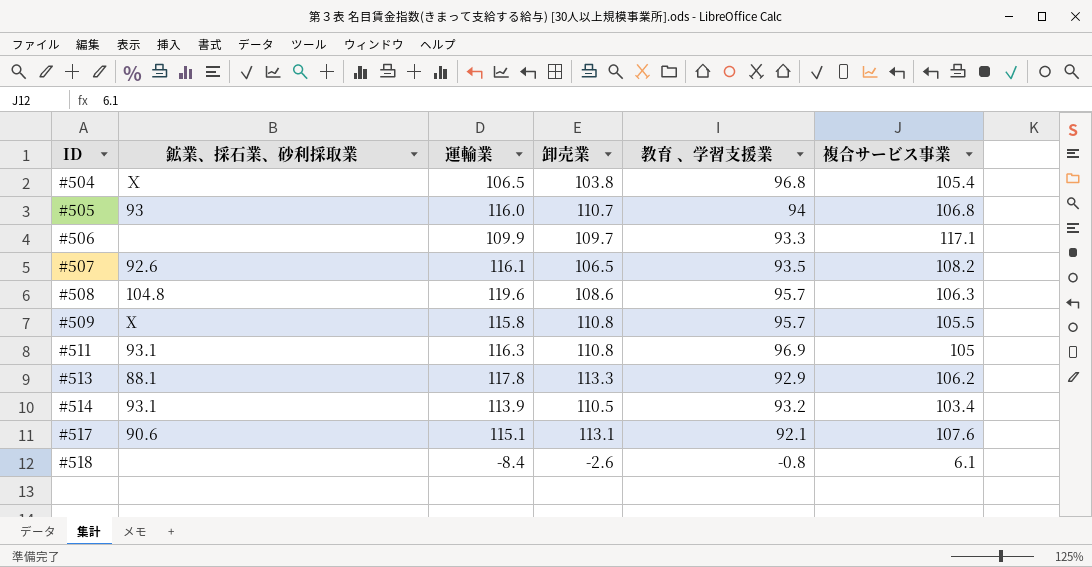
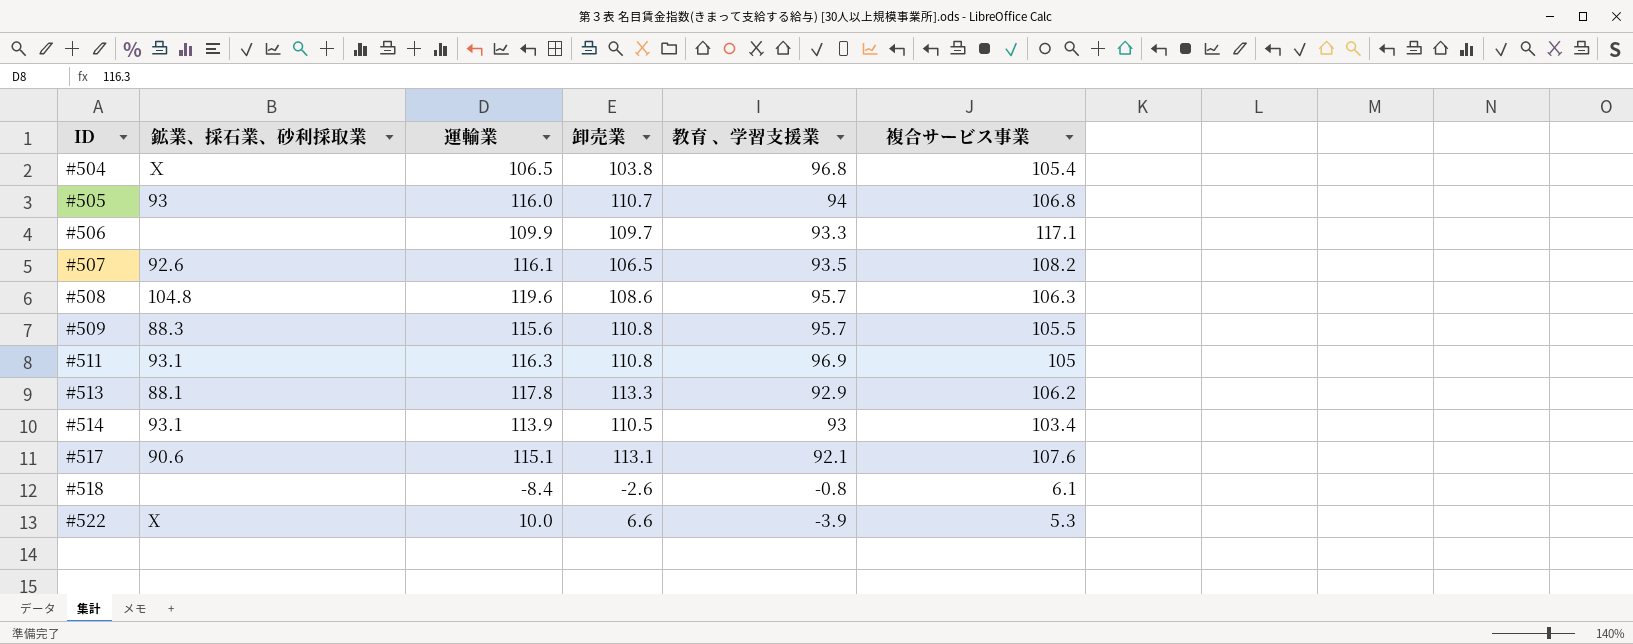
#509 | 鉱業、採石業、砂利採取業: X -> 88.3
#509 | 運輸業: 115.8 -> 115.6
#514 | 教育 、学習支援業: 93.2 -> 93
row #522: none -> X | 10.0 | 6.6 | -3.9 | 5.3

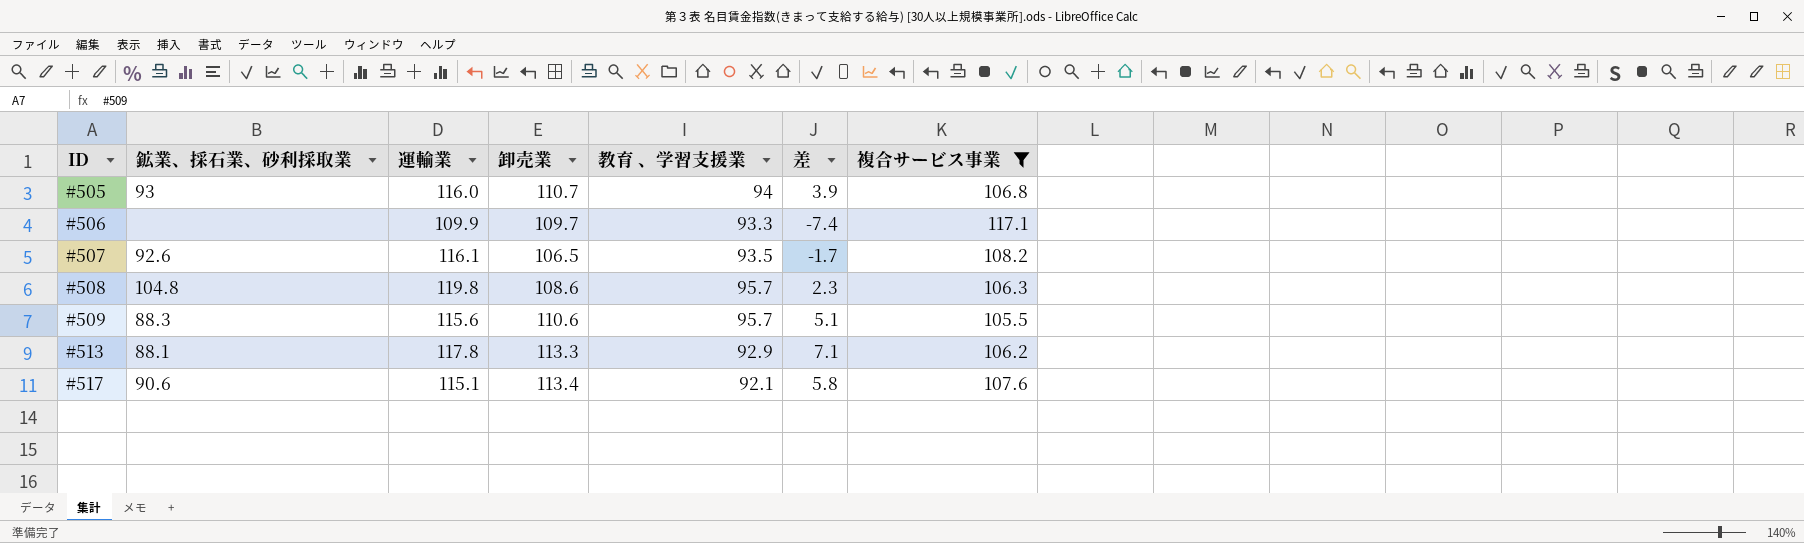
filter: none -> 複合サービス事業 >= 105.5
column 差 | formula: none -> [卸売業] - [複合サービス事業]
#508 | 運輸業: 119.6 -> 119.8
#509 | 卸売業: 110.8 -> 110.6
#517 | 卸売業: 113.1 -> 113.4

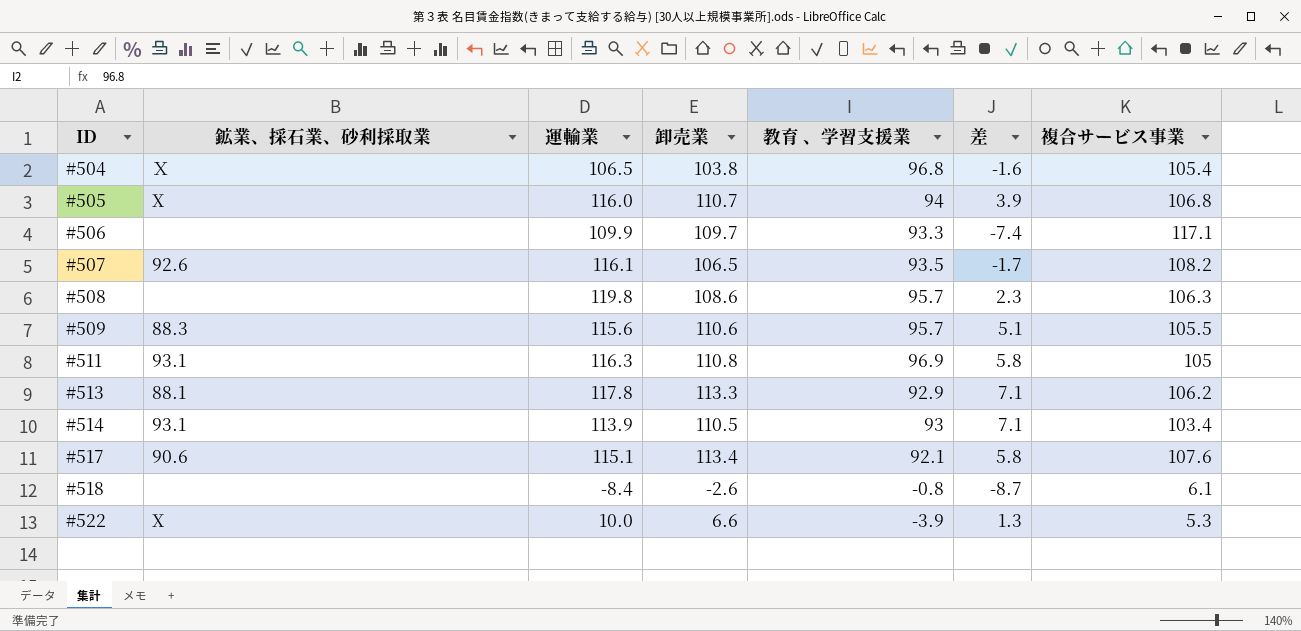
filter: 複合サービス事業 >= 105.5 -> none
#505 | 鉱業、採石業、砂利採取業: 93 -> X
#508 | 鉱業、採石業、砂利採取業: 104.8 -> none

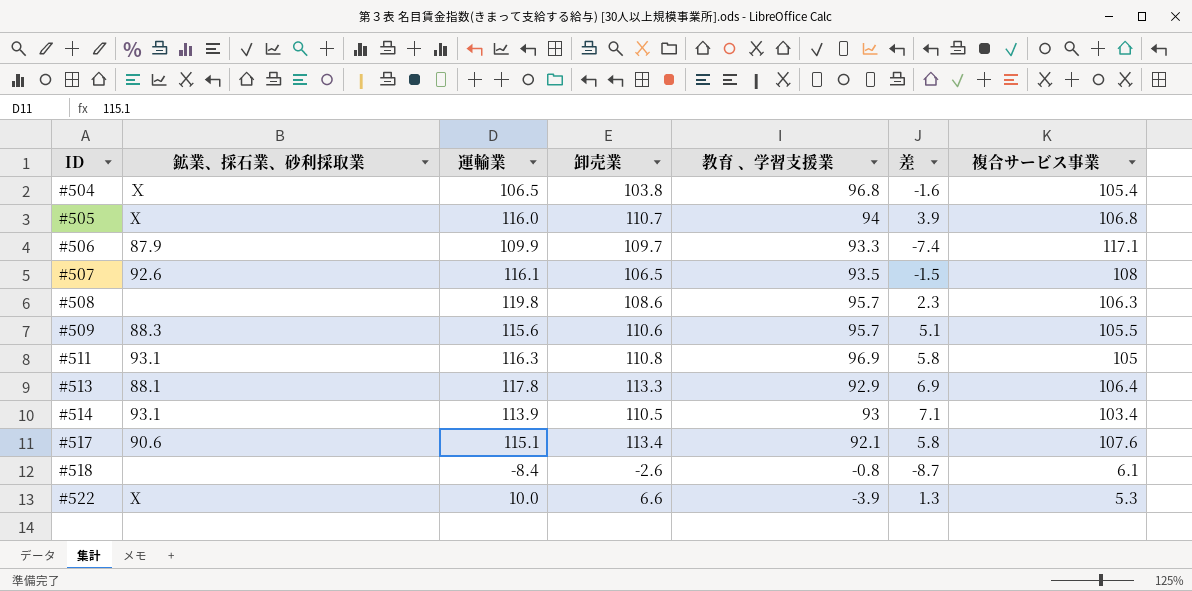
#506 | 鉱業、採石業、砂利採取業: none -> 87.9
#507 | 差: -1.7 -> -1.5
#507 | 複合サービス事業: 108.2 -> 108
#513 | 差: 7.1 -> 6.9
#513 | 複合サービス事業: 106.2 -> 106.4

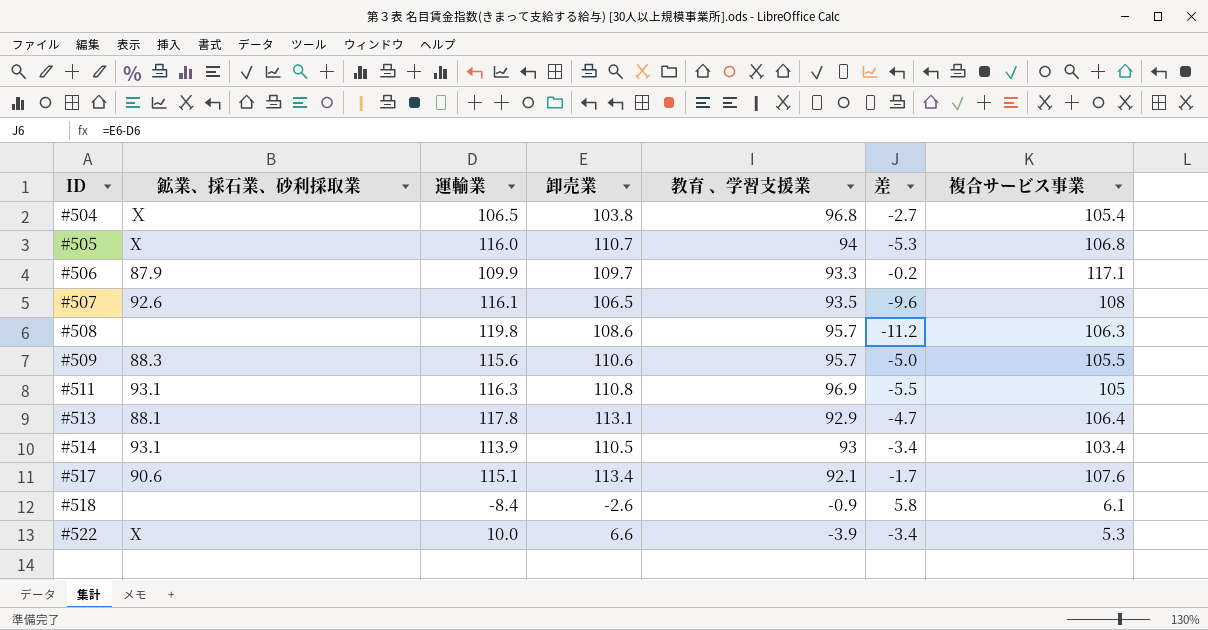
column 差 | formula: [卸売業] - [複合サービス事業] -> [卸売業] - [運輸業]
#513 | 卸売業: 113.3 -> 113.1
#518 | 教育 、学習支援業: -0.8 -> -0.9

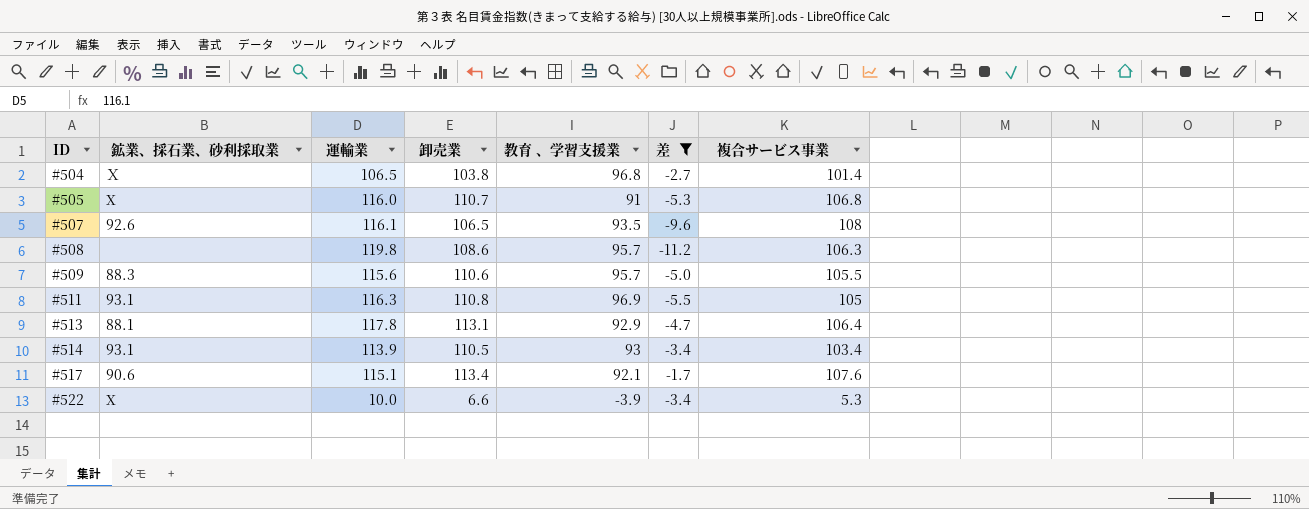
filter: none -> 差 <= -1.7
#504 | 複合サービス事業: 105.4 -> 101.4
#505 | 教育 、学習支援業: 94 -> 91

